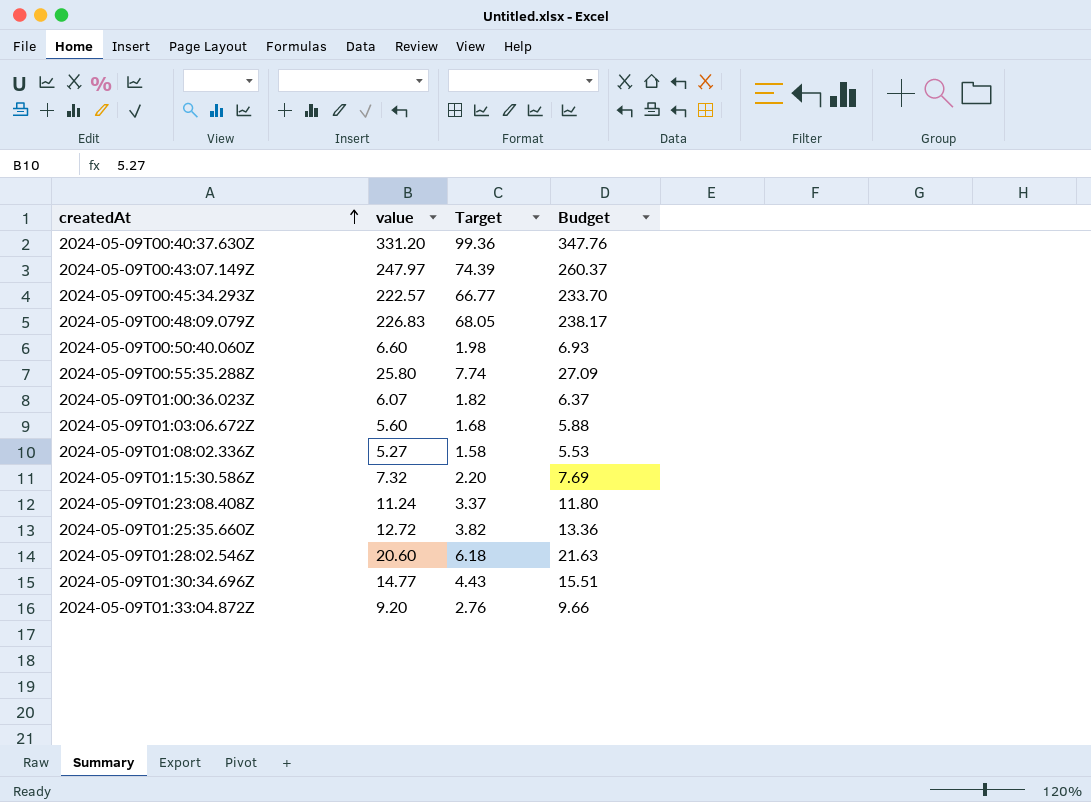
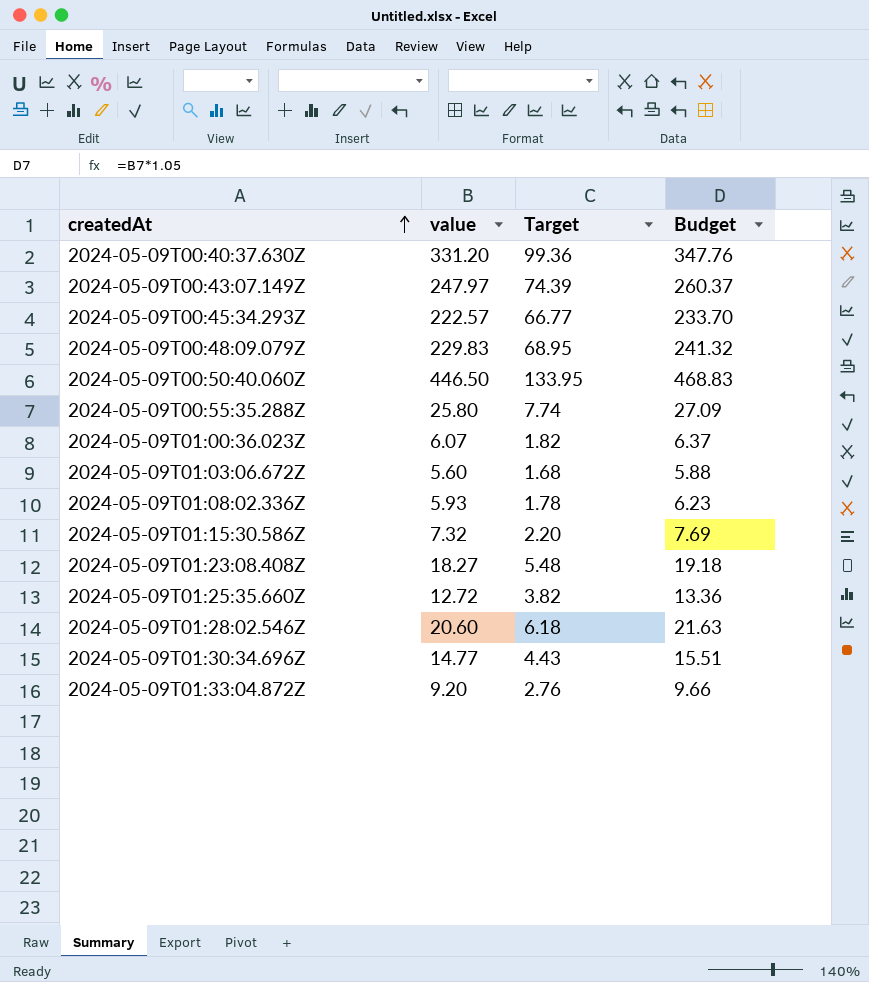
2024-05-09T00:48:09.079Z | value: 226.83 -> 229.83
2024-05-09T00:48:09.079Z | Target: 68.05 -> 68.95
2024-05-09T00:48:09.079Z | Budget: 238.17 -> 241.32
2024-05-09T00:50:40.060Z | value: 6.60 -> 446.50
2024-05-09T00:50:40.060Z | Target: 1.98 -> 133.95
2024-05-09T00:50:40.060Z | Budget: 6.93 -> 468.83
2024-05-09T01:08:02.336Z | value: 5.27 -> 5.93
2024-05-09T01:08:02.336Z | Target: 1.58 -> 1.78
2024-05-09T01:08:02.336Z | Budget: 5.53 -> 6.23
2024-05-09T01:23:08.408Z | value: 11.24 -> 18.27
2024-05-09T01:23:08.408Z | Target: 3.37 -> 5.48
2024-05-09T01:23:08.408Z | Budget: 11.80 -> 19.18

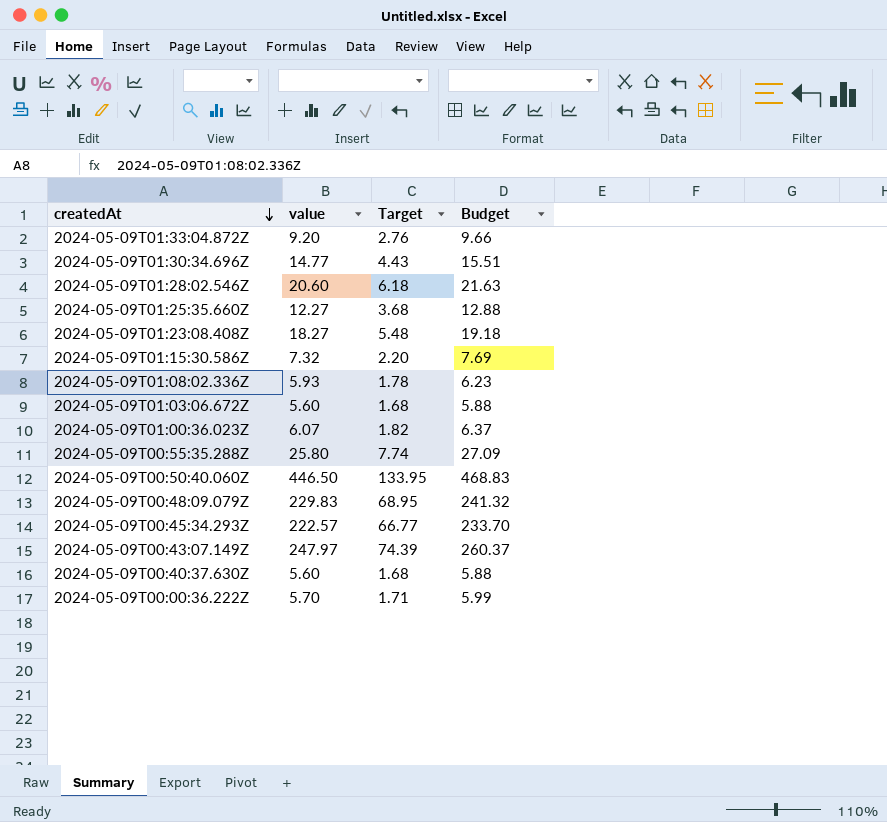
row order: createdAt ascending -> createdAt descending
2024-05-09T01:25:35.660Z | value: 12.72 -> 12.27
2024-05-09T01:25:35.660Z | Target: 3.82 -> 3.68
2024-05-09T01:25:35.660Z | Budget: 13.36 -> 12.88
2024-05-09T00:40:37.630Z | value: 331.20 -> 5.60
2024-05-09T00:40:37.630Z | Target: 99.36 -> 1.68
2024-05-09T00:40:37.630Z | Budget: 347.76 -> 5.88
row 2024-05-09T00:00:36.222Z: none -> 5.70 | 1.71 | 5.99

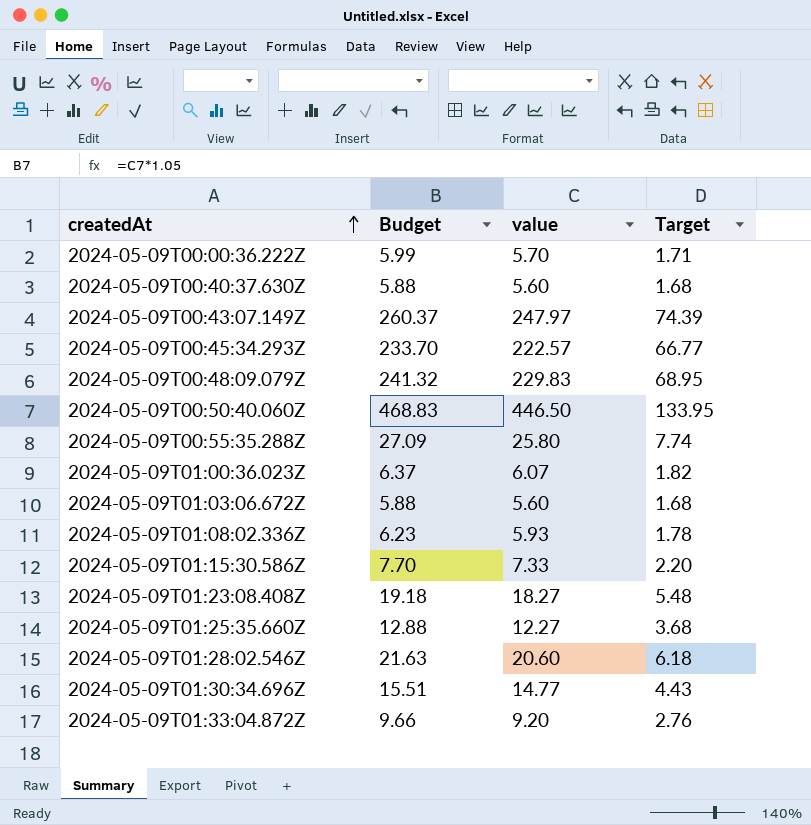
row order: createdAt descending -> createdAt ascending
column Budget | position: 4 -> 2
2024-05-09T01:15:30.586Z | Budget: 7.69 -> 7.70
2024-05-09T01:15:30.586Z | value: 7.32 -> 7.33

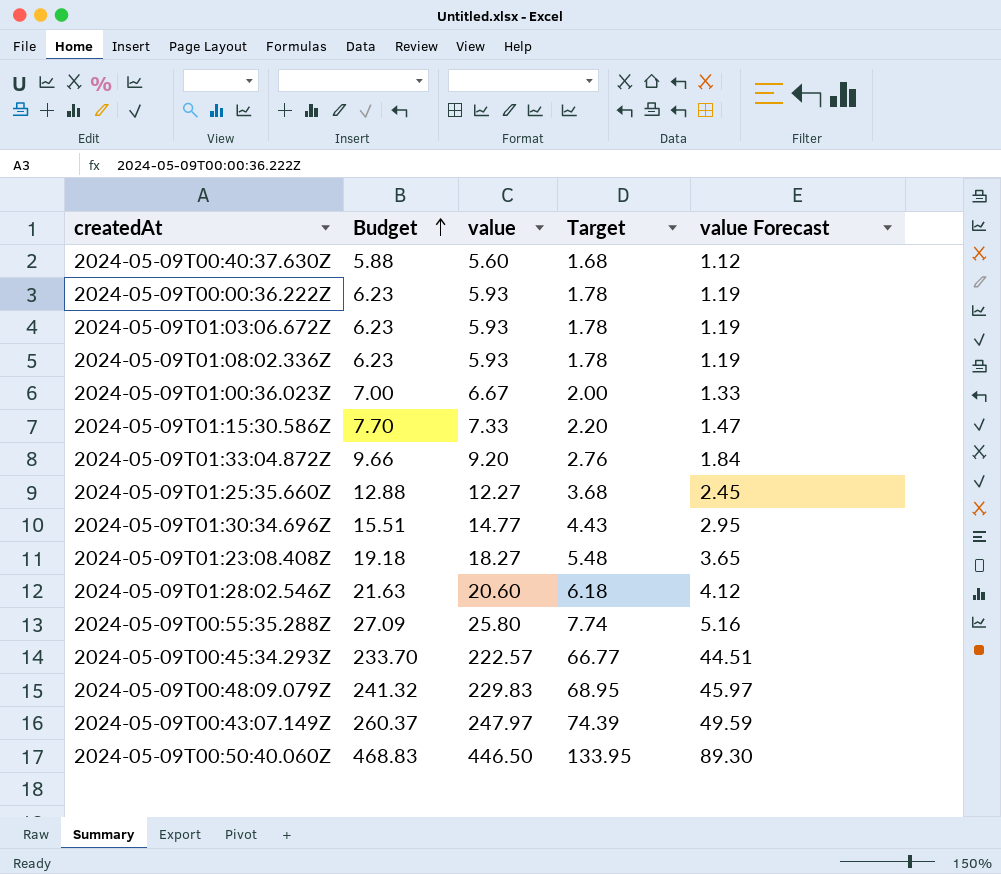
row order: createdAt ascending -> Budget ascending
column value Forecast | formula: none -> [value] * 0.2
2024-05-09T00:00:36.222Z | Budget: 5.99 -> 6.23
2024-05-09T00:00:36.222Z | value: 5.70 -> 5.93
2024-05-09T00:00:36.222Z | Target: 1.71 -> 1.78
2024-05-09T01:03:06.672Z | Budget: 5.88 -> 6.23
2024-05-09T01:03:06.672Z | value: 5.60 -> 5.93
2024-05-09T01:03:06.672Z | Target: 1.68 -> 1.78
2024-05-09T01:00:36.023Z | Budget: 6.37 -> 7.00
2024-05-09T01:00:36.023Z | value: 6.07 -> 6.67
2024-05-09T01:00:36.023Z | Target: 1.82 -> 2.00

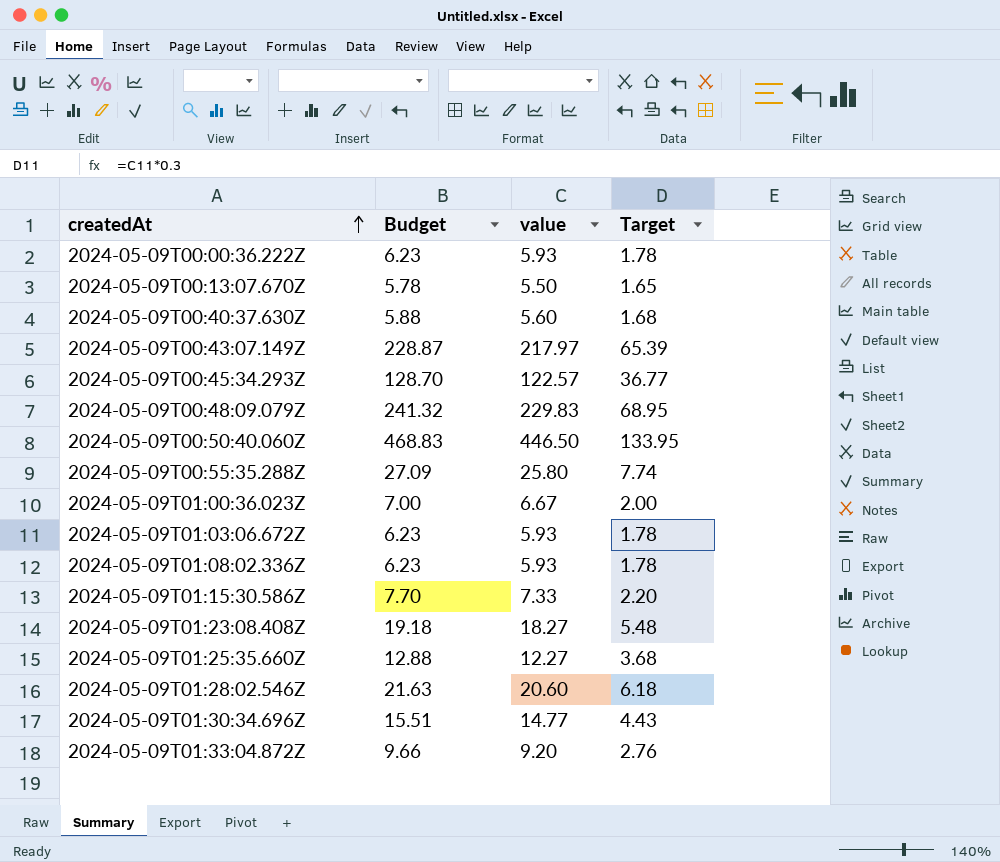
row order: Budget ascending -> createdAt ascending
column value Forecast | formula: [value] * 0.2 -> none
row 2024-05-09T00:13:07.670Z: none -> 5.78 | 5.50 | 1.65
2024-05-09T00:43:07.149Z | Budget: 260.37 -> 228.87
2024-05-09T00:43:07.149Z | value: 247.97 -> 217.97
2024-05-09T00:43:07.149Z | Target: 74.39 -> 65.39
2024-05-09T00:45:34.293Z | Budget: 233.70 -> 128.70
2024-05-09T00:45:34.293Z | value: 222.57 -> 122.57
2024-05-09T00:45:34.293Z | Target: 66.77 -> 36.77

